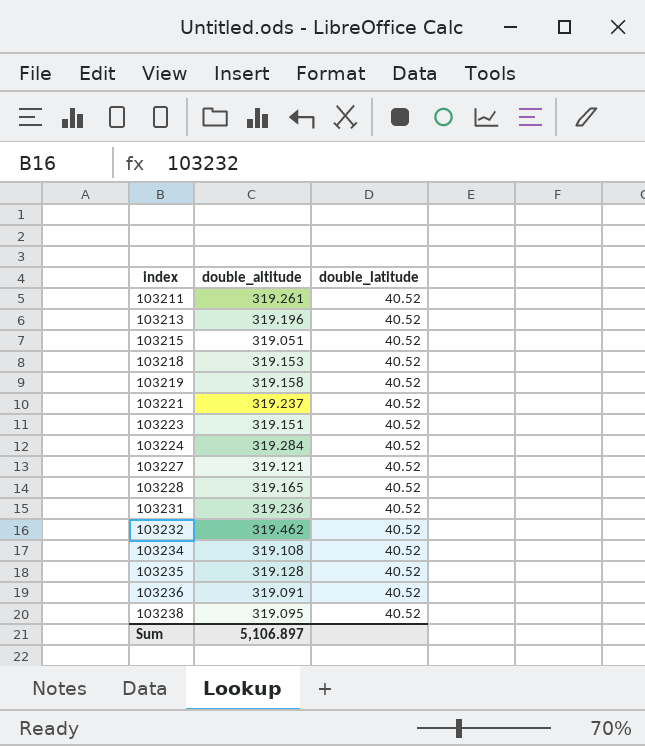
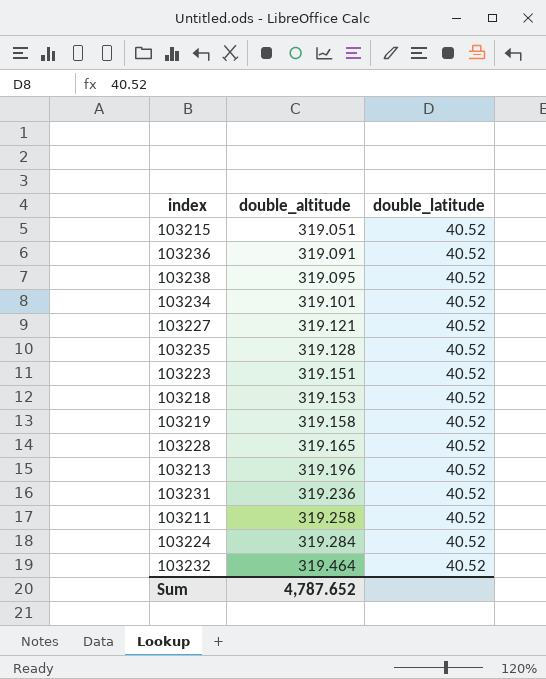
row order: index ascending -> double_altitude ascending
row 103221: 319.237 | 40.52 -> none
103234 | double_altitude: 319.108 -> 319.101
103211 | double_altitude: 319.261 -> 319.258
103232 | double_altitude: 319.462 -> 319.464
Sum | double_altitude: 5,106.897 -> 4,787.652

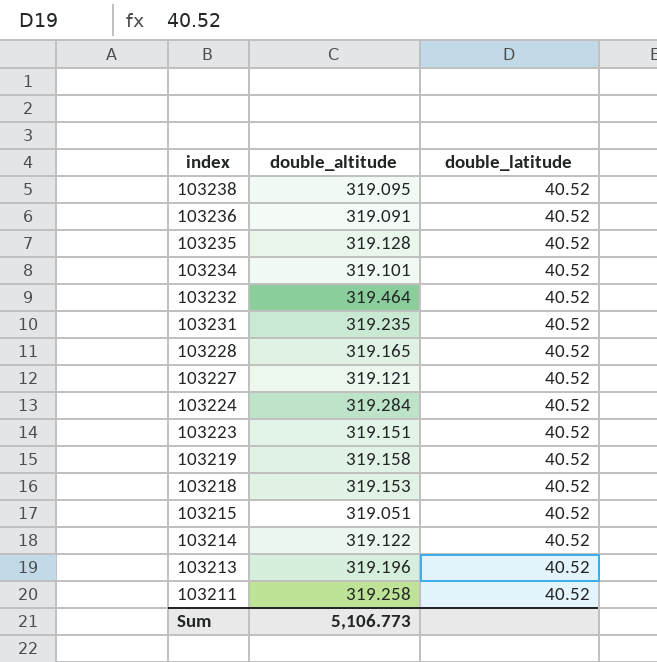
row order: double_altitude ascending -> index descending
103231 | double_altitude: 319.236 -> 319.235
row 103214: none -> 319.122 | 40.52
Sum | double_altitude: 4,787.652 -> 5,106.773

